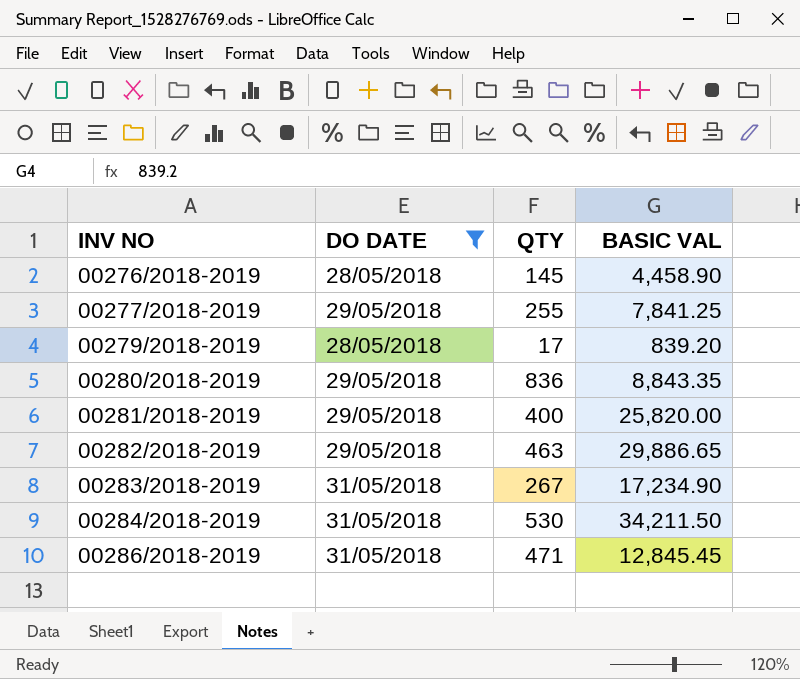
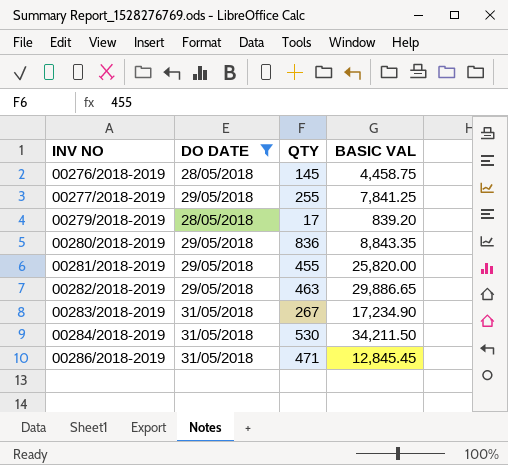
00276/2018-2019 | BASIC VAL: 4,458.90 -> 4,458.75
00281/2018-2019 | QTY: 400 -> 455

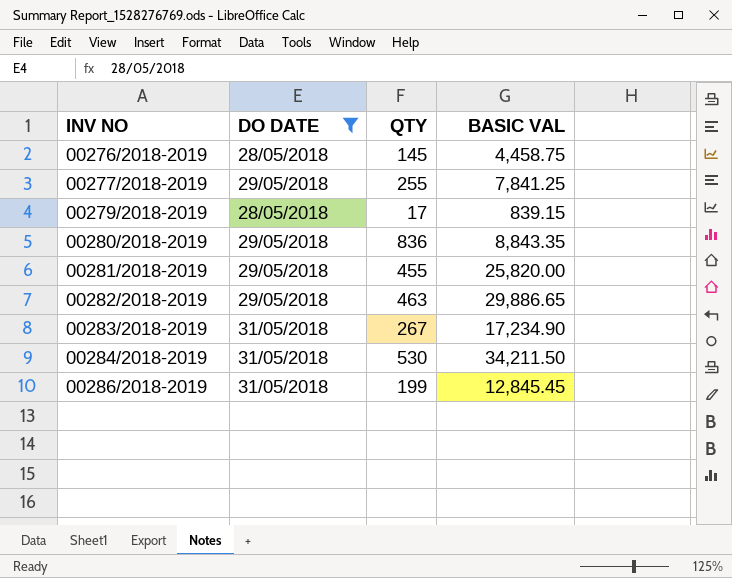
00279/2018-2019 | BASIC VAL: 839.20 -> 839.15
00286/2018-2019 | QTY: 471 -> 199

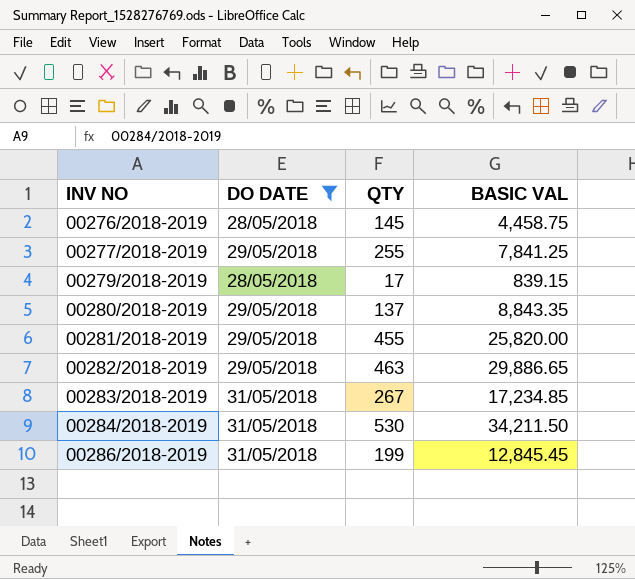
00280/2018-2019 | QTY: 836 -> 137
00283/2018-2019 | BASIC VAL: 17,234.90 -> 17,234.85

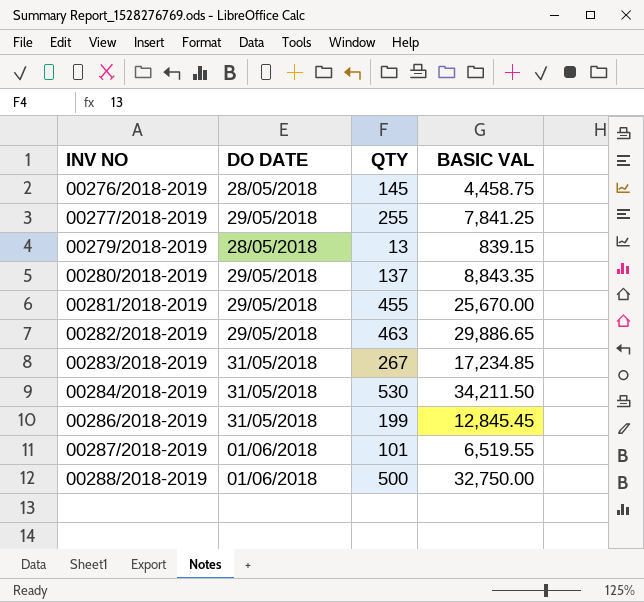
filter: DO DATE != 01/06/2018 -> none
00279/2018-2019 | QTY: 17 -> 13
00281/2018-2019 | BASIC VAL: 25,820.00 -> 25,670.00

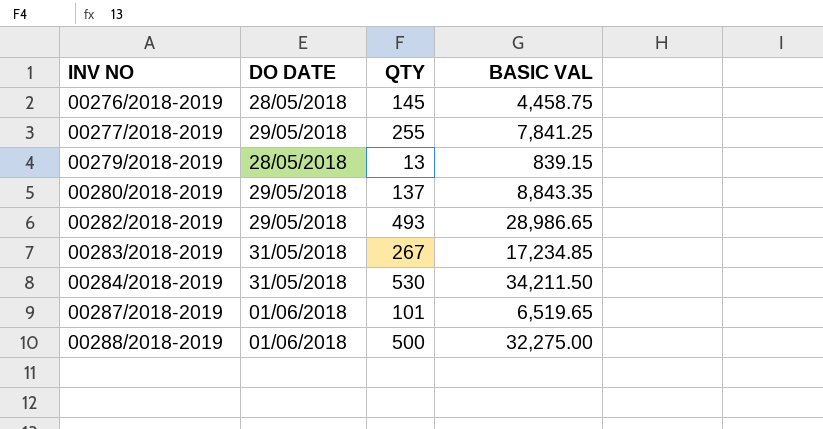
row 00281/2018-2019: 29/05/2018 | 455 | 25,670.00 -> none
row 00286/2018-2019: 31/05/2018 | 199 | 12,845.45 -> none
00282/2018-2019 | QTY: 463 -> 493
00282/2018-2019 | BASIC VAL: 29,886.65 -> 28,986.65
00287/2018-2019 | BASIC VAL: 6,519.55 -> 6,519.65
00288/2018-2019 | BASIC VAL: 32,750.00 -> 32,275.00

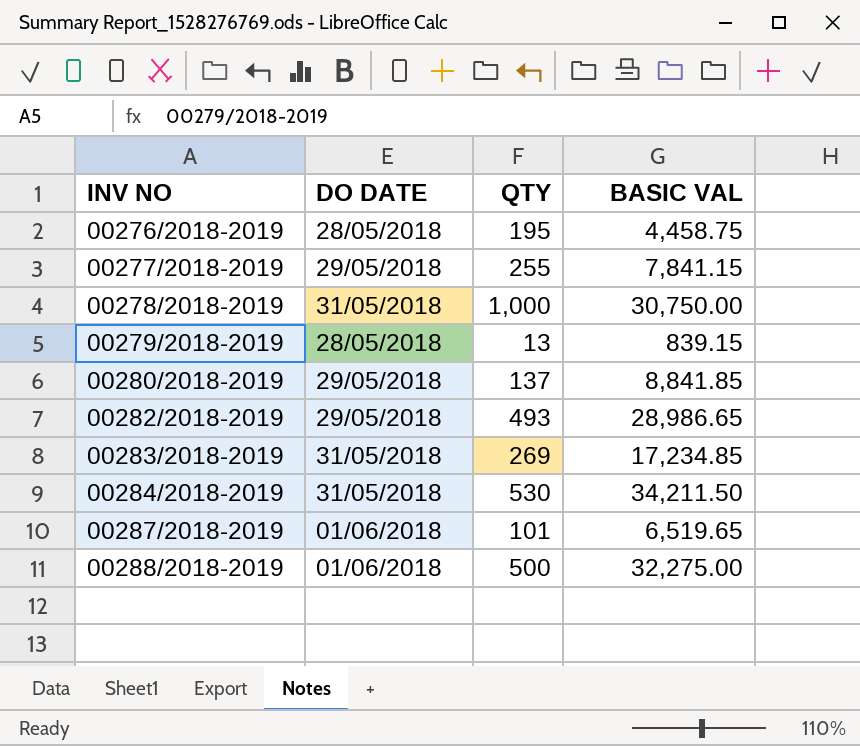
00276/2018-2019 | QTY: 145 -> 195
00277/2018-2019 | BASIC VAL: 7,841.25 -> 7,841.15
row 00278/2018-2019: none -> 31/05/2018 | 1,000 | 30,750.00
00280/2018-2019 | BASIC VAL: 8,843.35 -> 8,841.85
00283/2018-2019 | QTY: 267 -> 269

